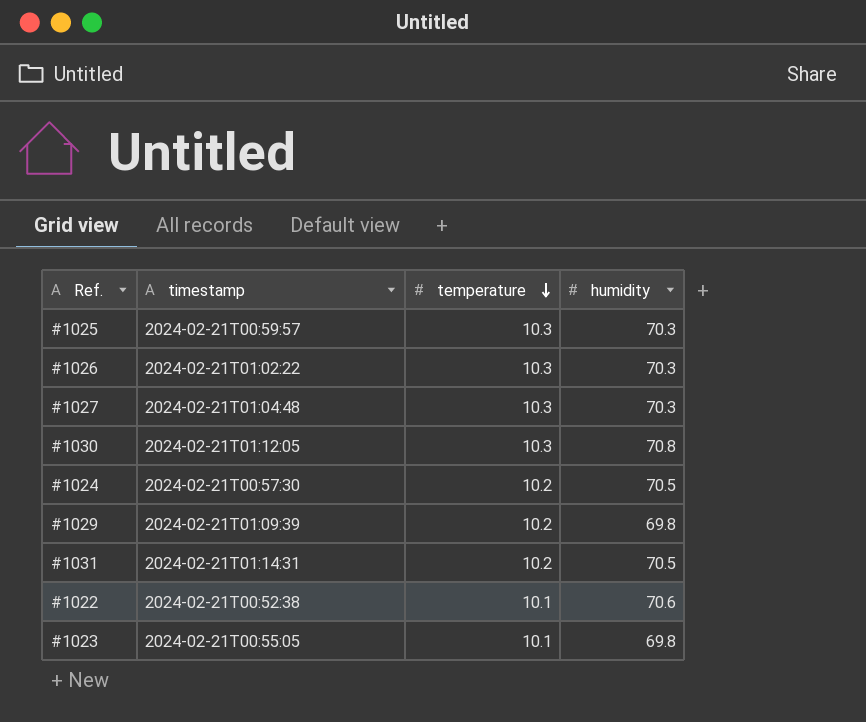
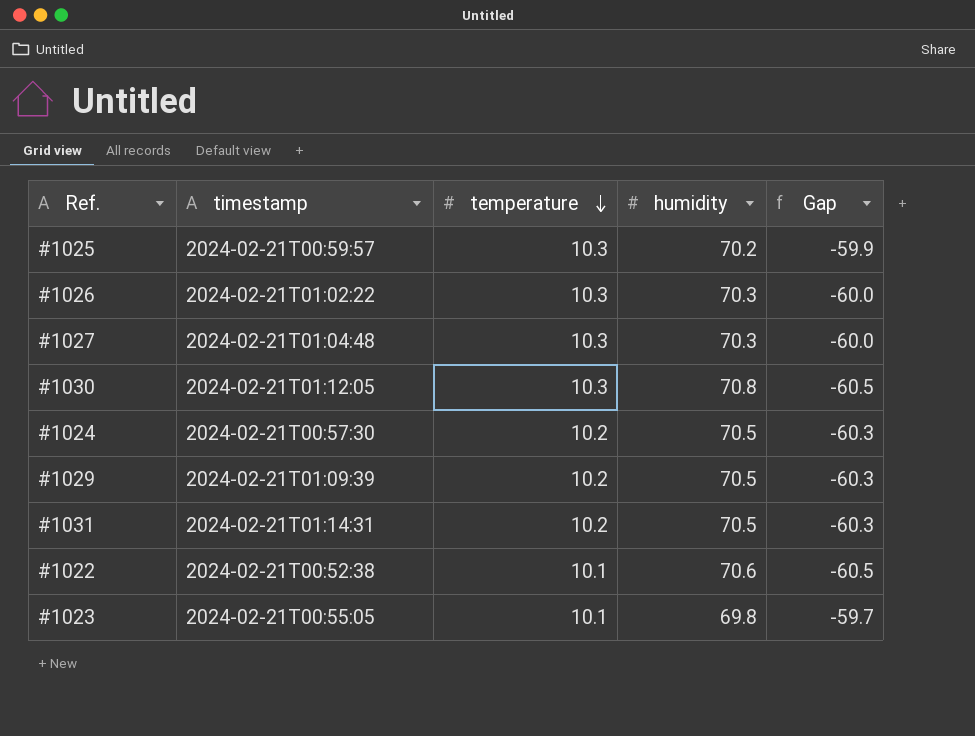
column Gap | formula: none -> [temperature] - [humidity]
#1025 | humidity: 70.3 -> 70.2
#1029 | humidity: 69.8 -> 70.5

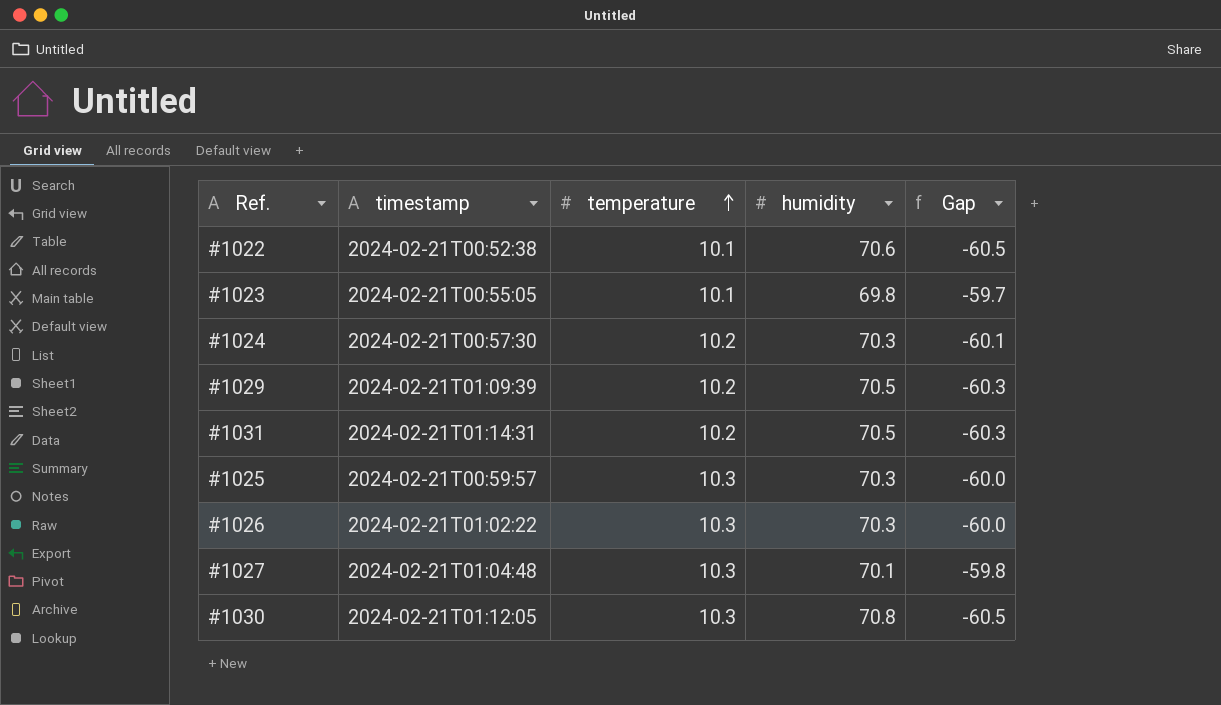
row order: temperature descending -> temperature ascending
#1024 | humidity: 70.5 -> 70.3
#1024 | Gap: -60.3 -> -60.1
#1025 | humidity: 70.2 -> 70.3
#1025 | Gap: -59.9 -> -60.0
#1027 | humidity: 70.3 -> 70.1
#1027 | Gap: -60.0 -> -59.8

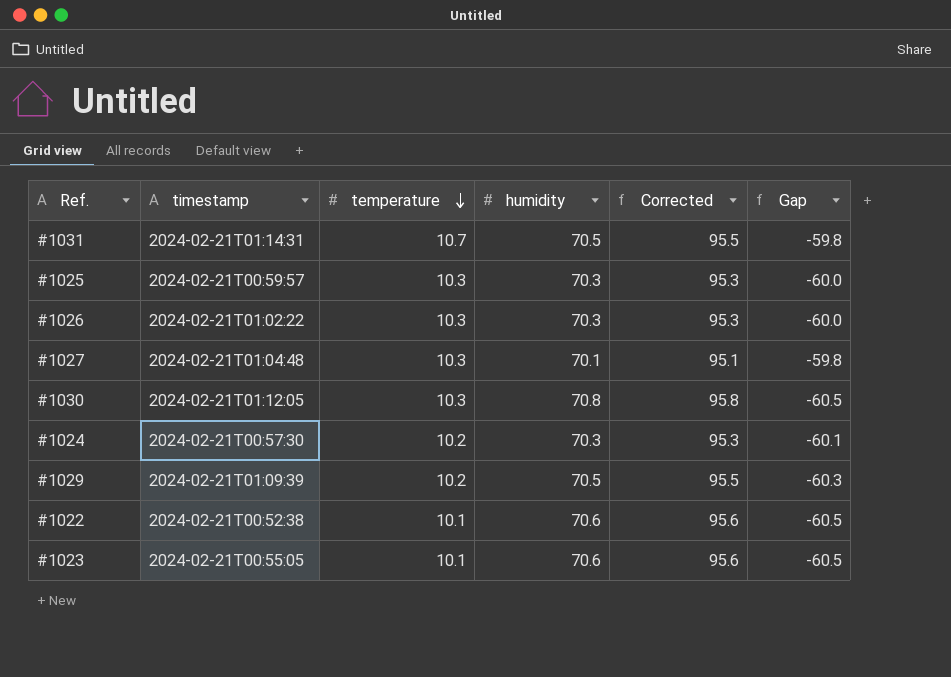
row order: temperature ascending -> temperature descending
column Corrected | formula: none -> [humidity] + 25
#1031 | temperature: 10.2 -> 10.7
#1031 | Gap: -60.3 -> -59.8
#1023 | humidity: 69.8 -> 70.6
#1023 | Gap: -59.7 -> -60.5

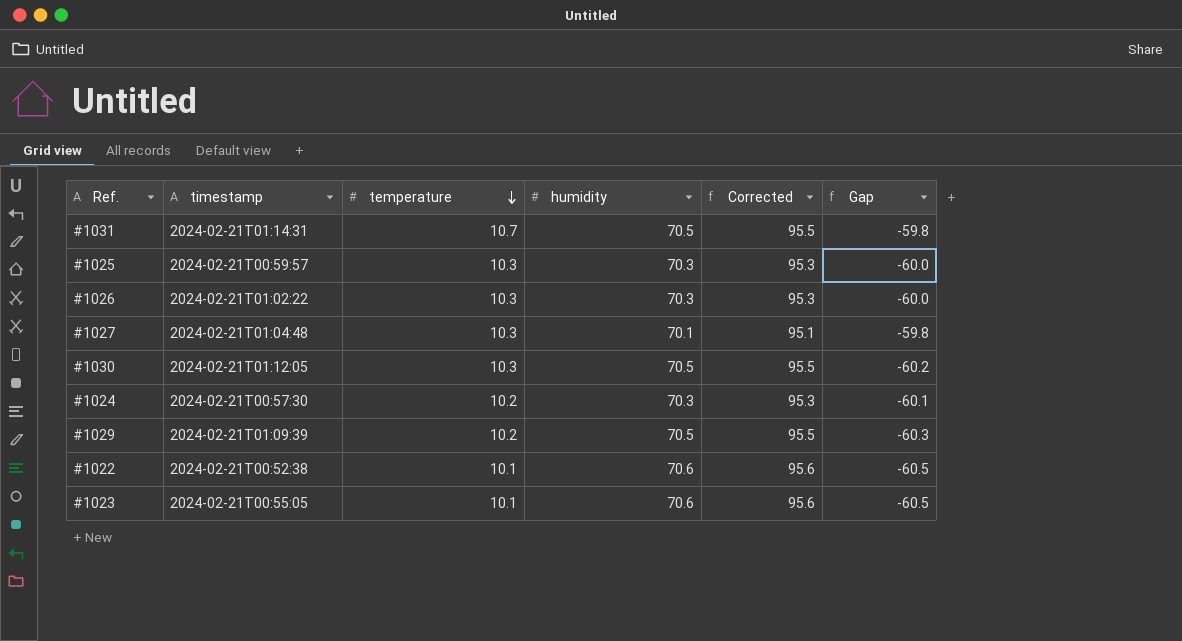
#1030 | humidity: 70.8 -> 70.5
#1030 | Corrected: 95.8 -> 95.5
#1030 | Gap: -60.5 -> -60.2

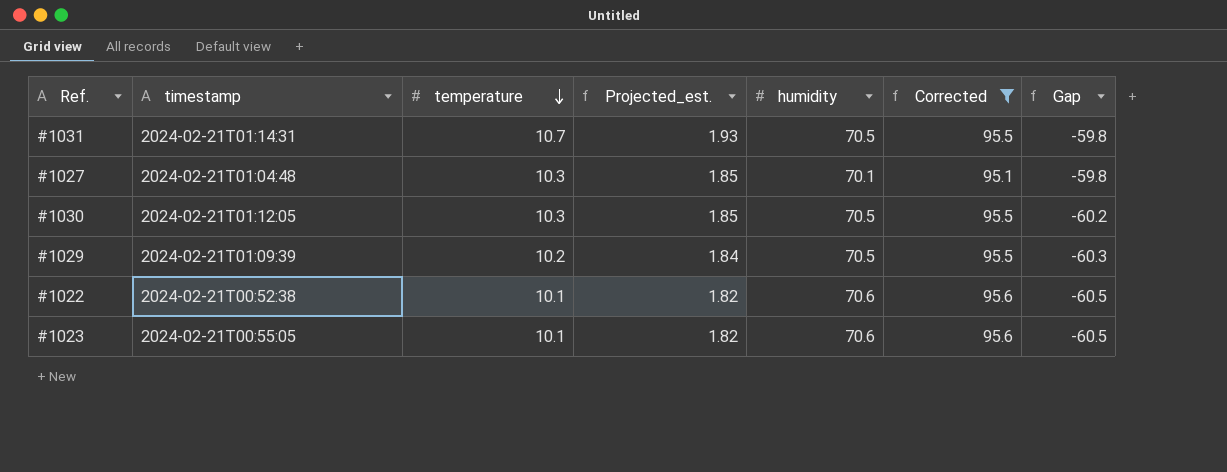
filter: none -> Corrected != 95.3
column Projected_est. | formula: none -> [temperature] * 0.18

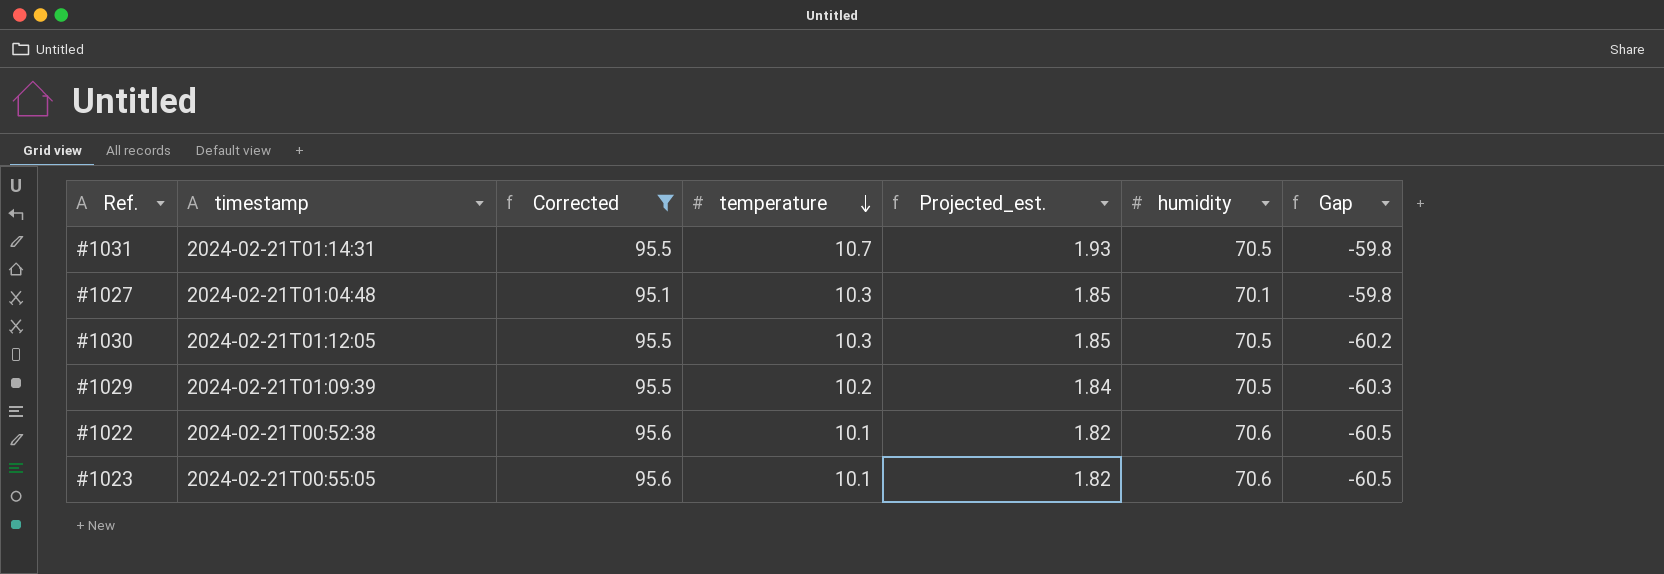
column Corrected | position: 6 -> 3

